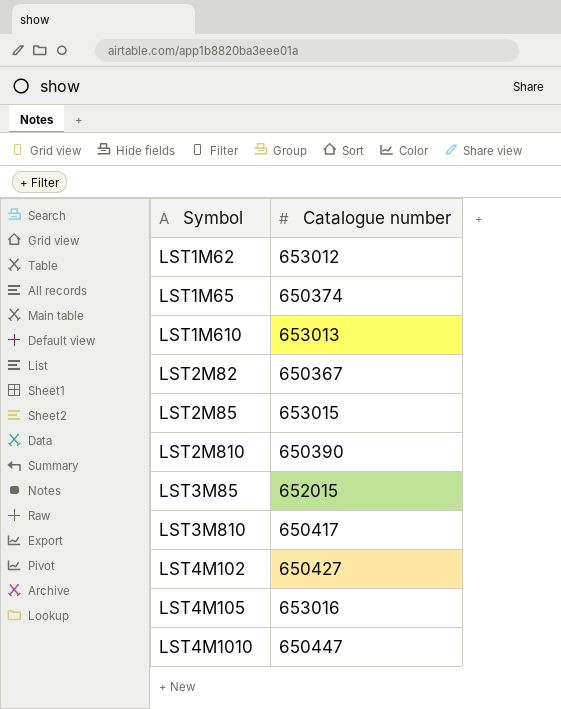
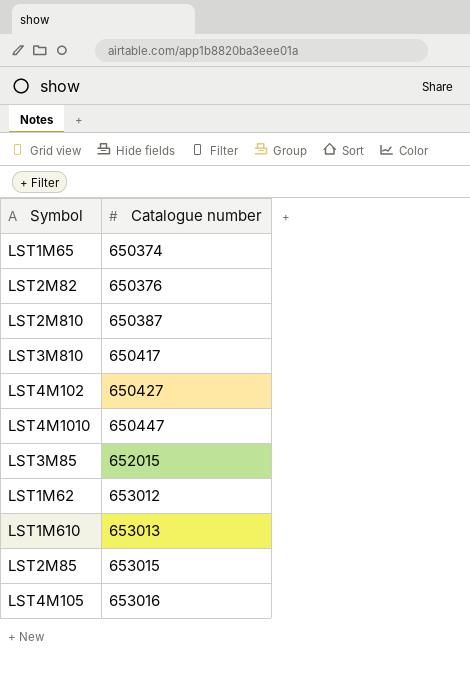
row order: Symbol ascending -> Catalogue number ascending
LST2M82 | Catalogue number: 650367 -> 650376
LST2M810 | Catalogue number: 650390 -> 650387

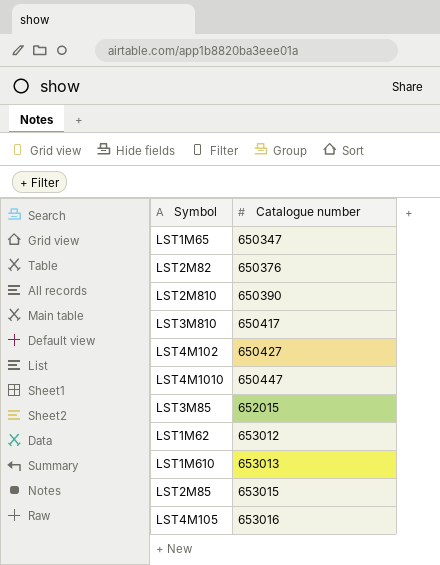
LST1M65 | Catalogue number: 650374 -> 650347
LST2M810 | Catalogue number: 650387 -> 650390

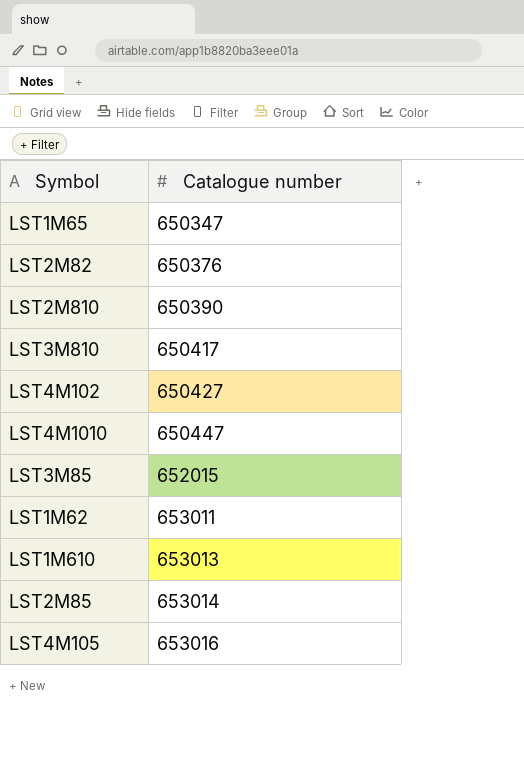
LST1M62 | Catalogue number: 653012 -> 653011
LST2M85 | Catalogue number: 653015 -> 653014

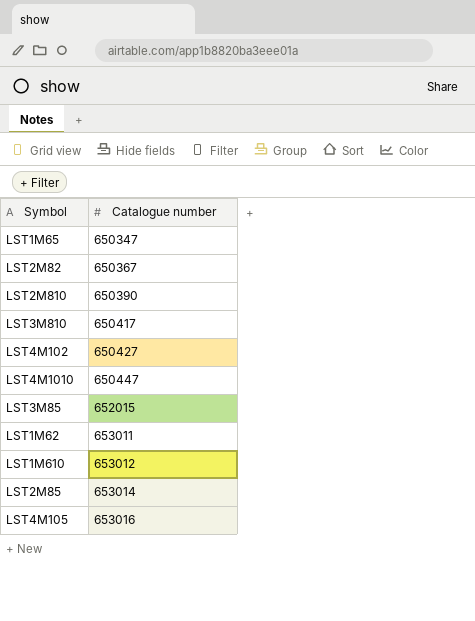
LST2M82 | Catalogue number: 650376 -> 650367
LST1M610 | Catalogue number: 653013 -> 653012

